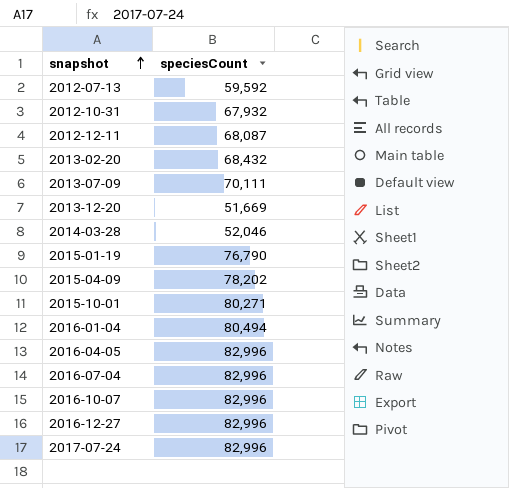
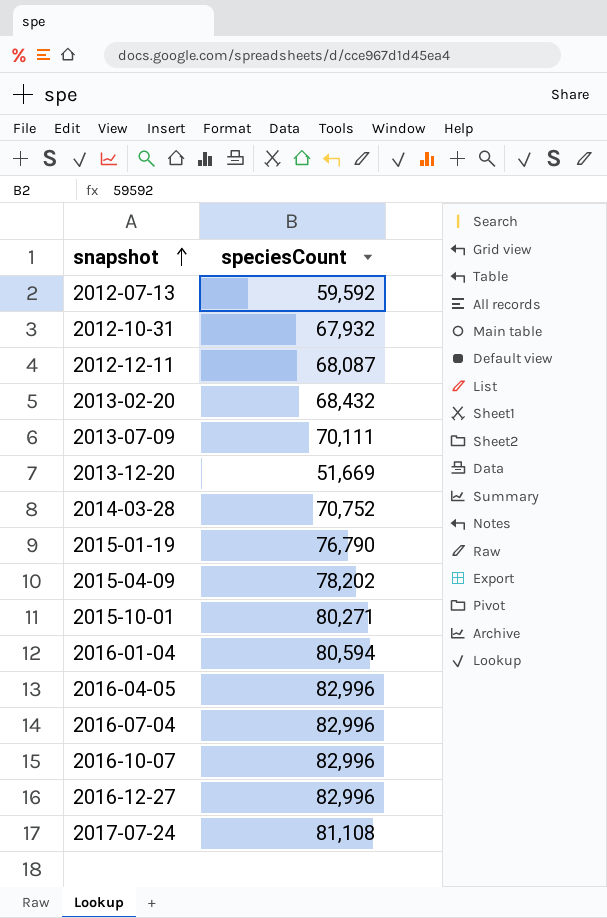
2014-03-28 | speciesCount: 52,046 -> 70,752
2016-01-04 | speciesCount: 80,494 -> 80,594
2017-07-24 | speciesCount: 82,996 -> 81,108

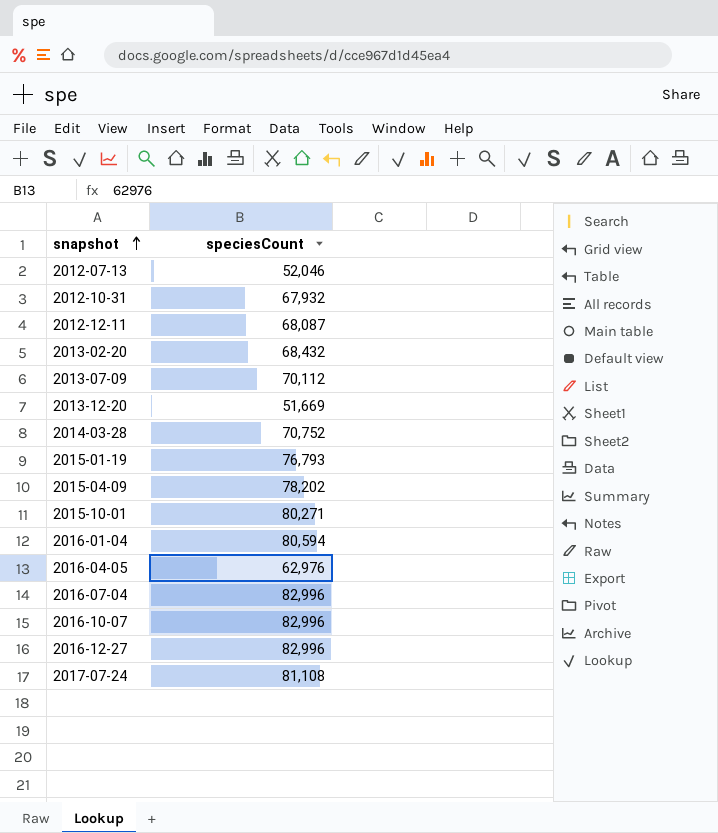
2012-07-13 | speciesCount: 59,592 -> 52,046
2013-07-09 | speciesCount: 70,111 -> 70,112
2015-01-19 | speciesCount: 76,790 -> 76,793
2016-04-05 | speciesCount: 82,996 -> 62,976

